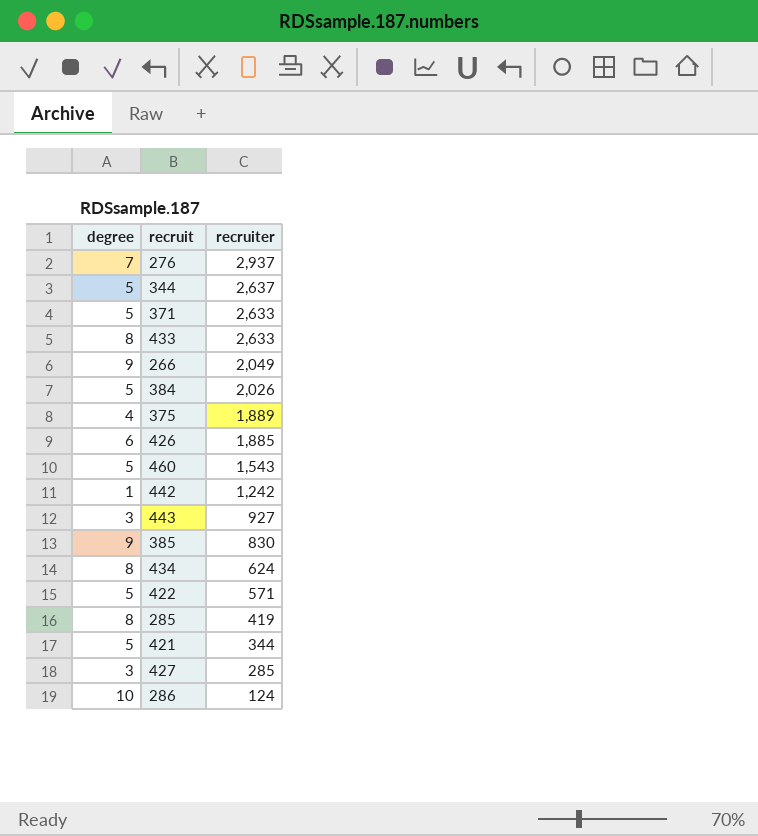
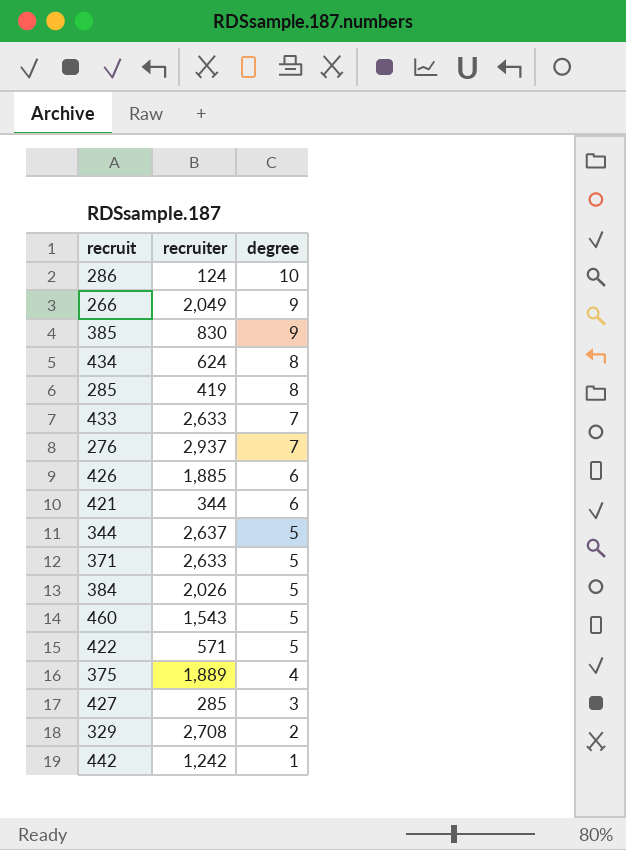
row order: recruiter descending -> degree descending
column degree | position: 1 -> 3
row 443: 3 | 927 -> none
433 | degree: 8 -> 7
421 | degree: 5 -> 6
row 329: none -> 2,708 | 2

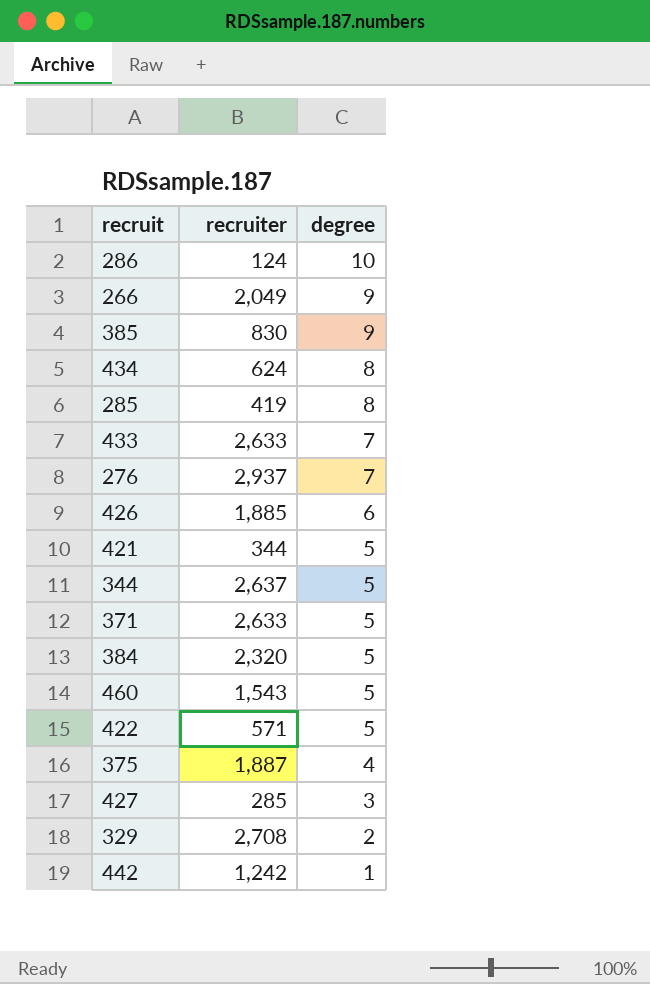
421 | degree: 6 -> 5
384 | recruiter: 2,026 -> 2,320
375 | recruiter: 1,889 -> 1,887

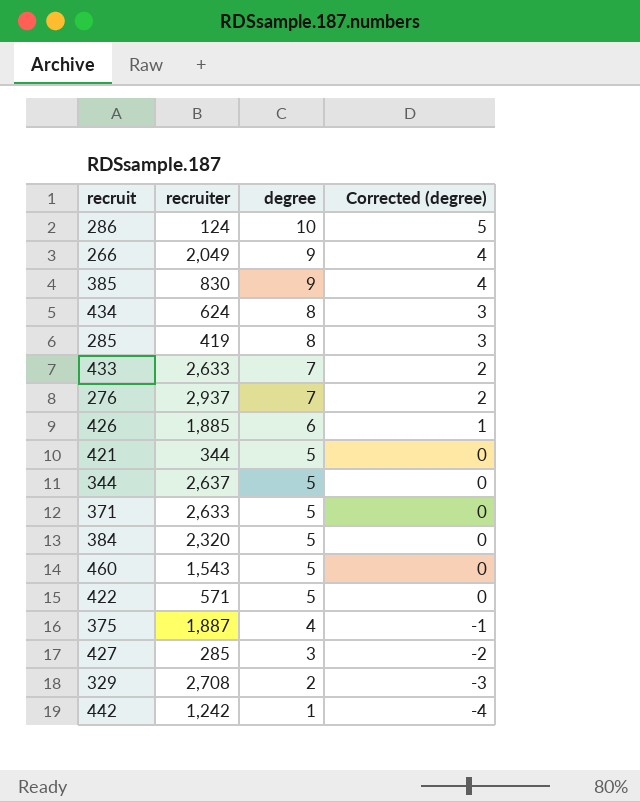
column Corrected (degree) | formula: none -> [degree] - 5

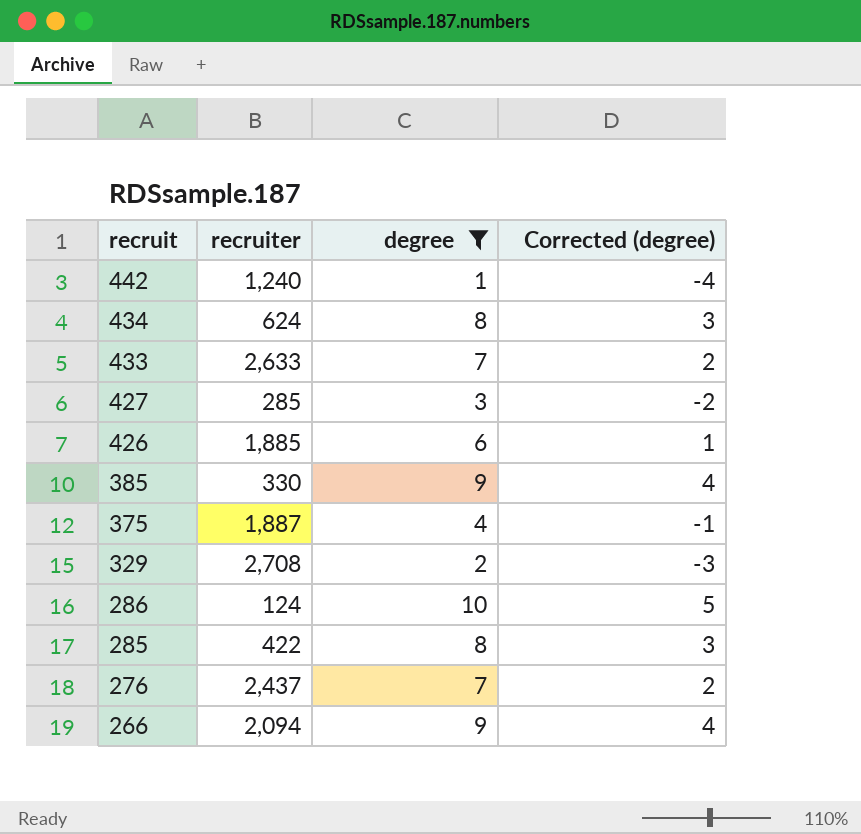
filter: none -> degree != 5
row order: degree descending -> recruit descending
442 | recruiter: 1,242 -> 1,240
385 | recruiter: 830 -> 330
285 | recruiter: 419 -> 422
276 | recruiter: 2,937 -> 2,437
266 | recruiter: 2,049 -> 2,094

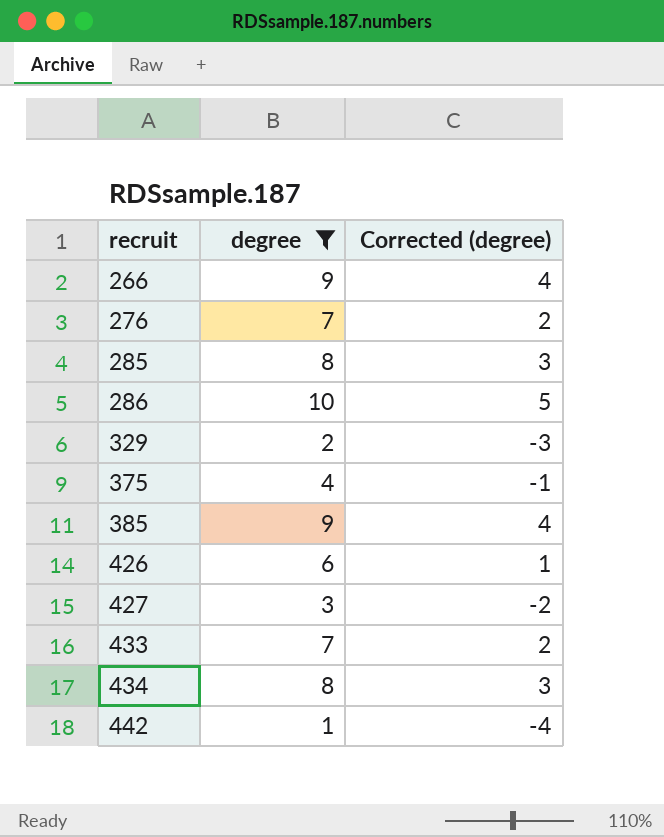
row order: recruit descending -> recruit ascending
column recruiter | position: 2 -> none

